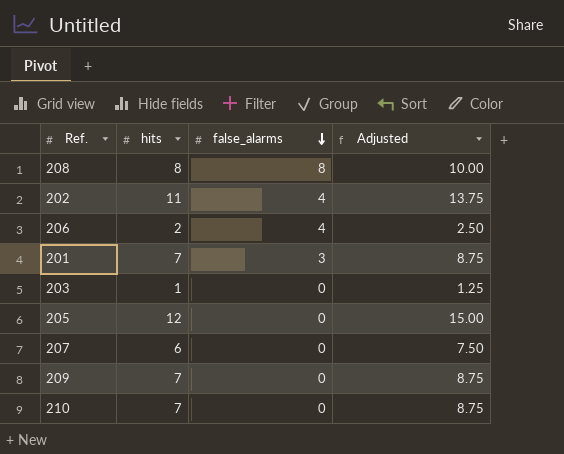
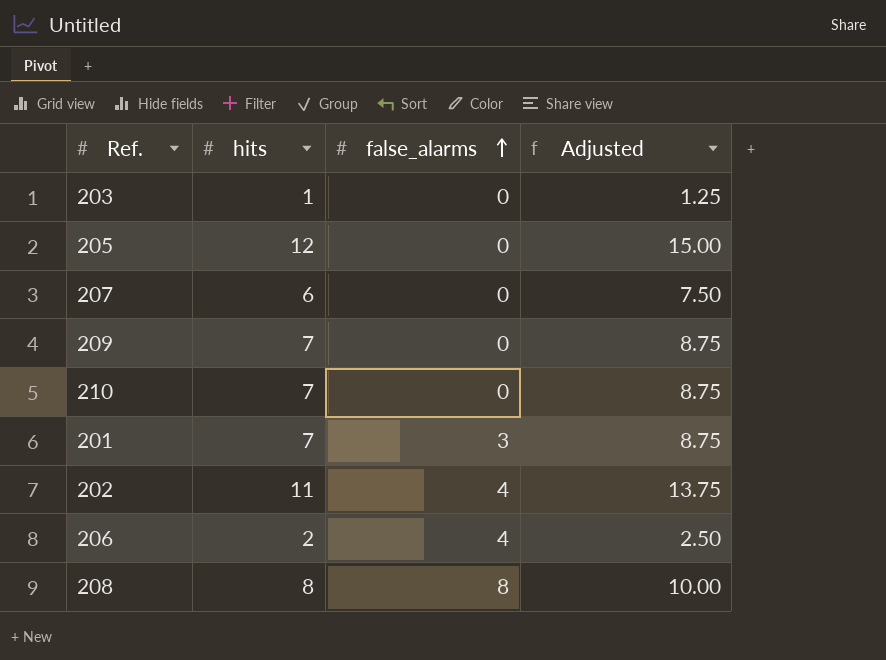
row order: false_alarms descending -> false_alarms ascending

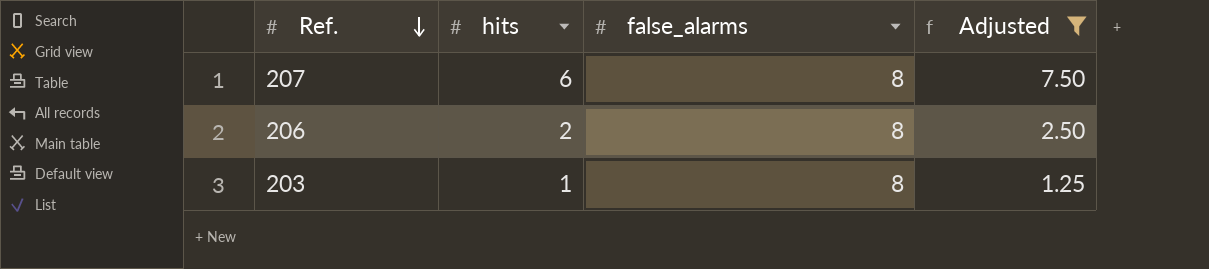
filter: none -> Adjusted <= 7.50
row order: false_alarms ascending -> Ref. descending
207 | false_alarms: 0 -> 8
206 | false_alarms: 4 -> 8
203 | false_alarms: 0 -> 8

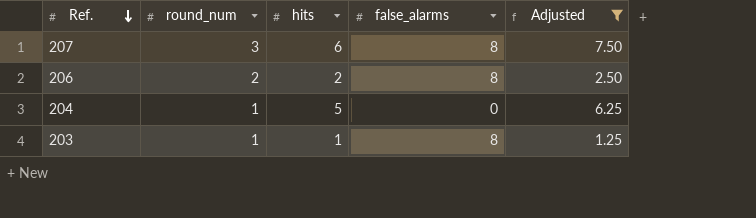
column round_num | position: none -> 2
row 204: none -> 1 | 5 | 0 | 6.25

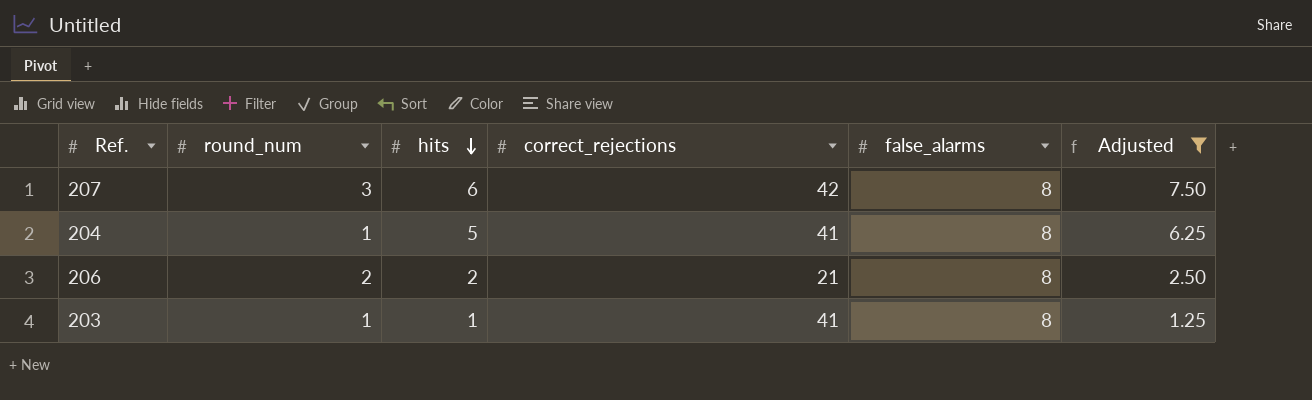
row order: Ref. descending -> hits descending
column correct_rejections | position: none -> 4
204 | false_alarms: 0 -> 8

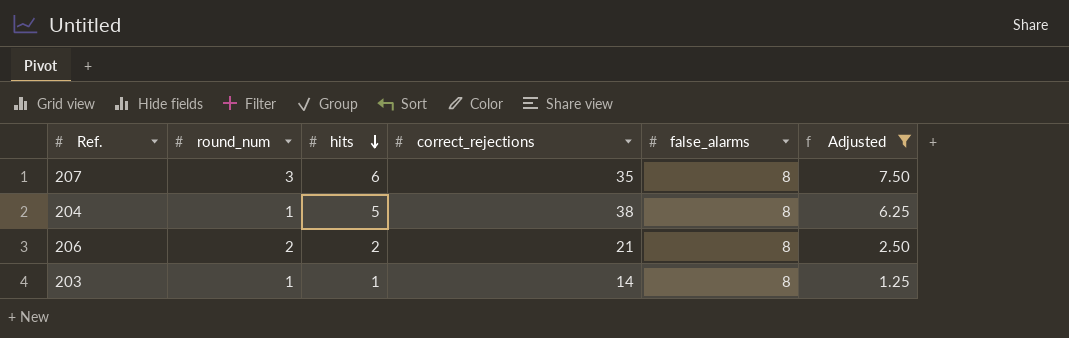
207 | correct_rejections: 42 -> 35
204 | correct_rejections: 41 -> 38
203 | correct_rejections: 41 -> 14

